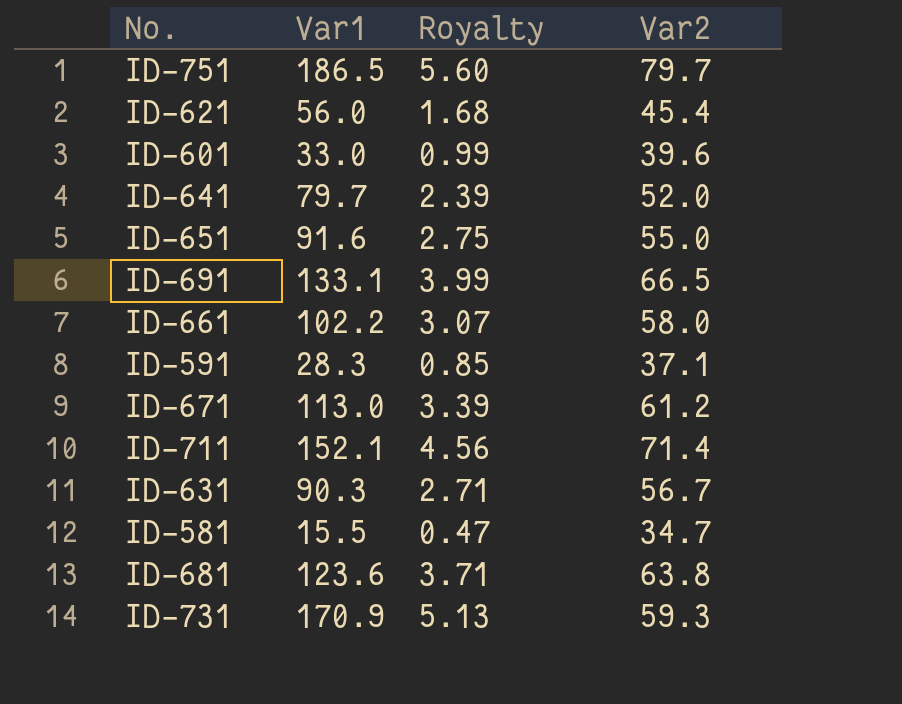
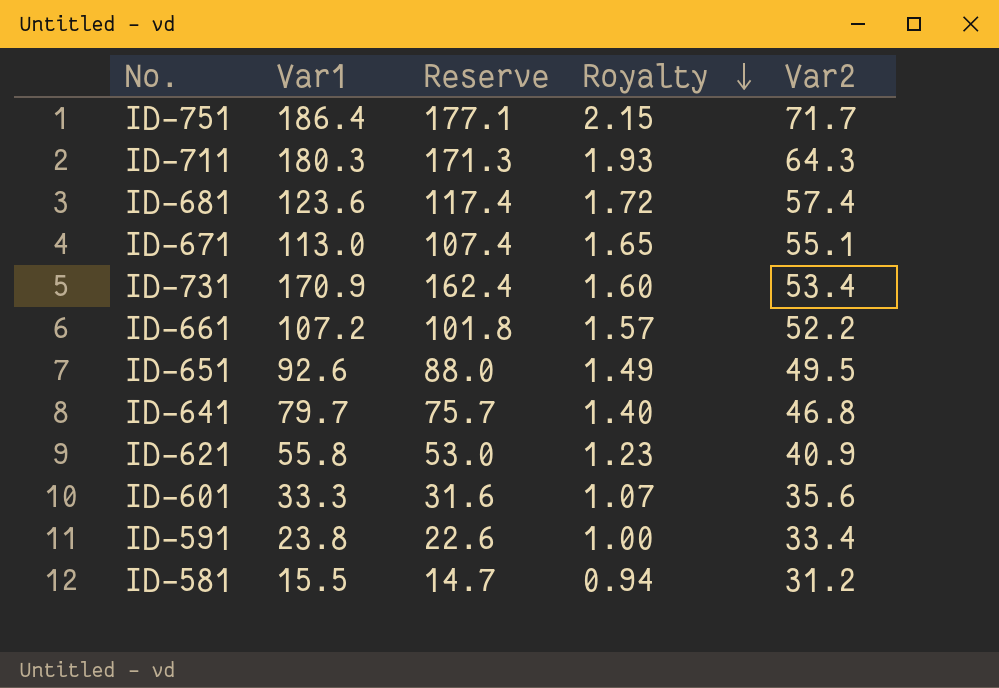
row order: none -> Royalty descending
column Reserve | formula: none -> [Var1] * 0.95
column Royalty | formula: [Var1] * 0.03 -> [Var2] * 0.03
row ID-691: 133.1 | 3.99 | 66.5 -> none
row ID-631: 90.3 | 2.71 | 56.7 -> none
ID-751 | Var1: 186.5 -> 186.4
ID-751 | Var2: 79.7 -> 71.7
ID-711 | Var1: 152.1 -> 180.3
ID-711 | Var2: 71.4 -> 64.3
ID-681 | Var2: 63.8 -> 57.4
ID-671 | Var2: 61.2 -> 55.1
ID-731 | Var2: 59.3 -> 53.4
ID-661 | Var1: 102.2 -> 107.2
ID-661 | Var2: 58.0 -> 52.2
ID-651 | Var1: 91.6 -> 92.6
ID-651 | Var2: 55.0 -> 49.5
ID-641 | Var2: 52.0 -> 46.8
ID-621 | Var1: 56.0 -> 55.8
ID-621 | Var2: 45.4 -> 40.9
ID-601 | Var1: 33.0 -> 33.3
ID-601 | Var2: 39.6 -> 35.6
ID-591 | Var1: 28.3 -> 23.8
ID-591 | Var2: 37.1 -> 33.4
ID-581 | Var2: 34.7 -> 31.2

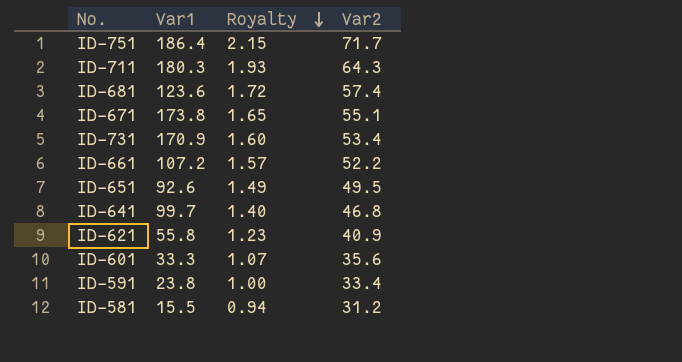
column Reserve | formula: [Var1] * 0.95 -> none
ID-671 | Var1: 113.0 -> 173.8
ID-641 | Var1: 79.7 -> 99.7

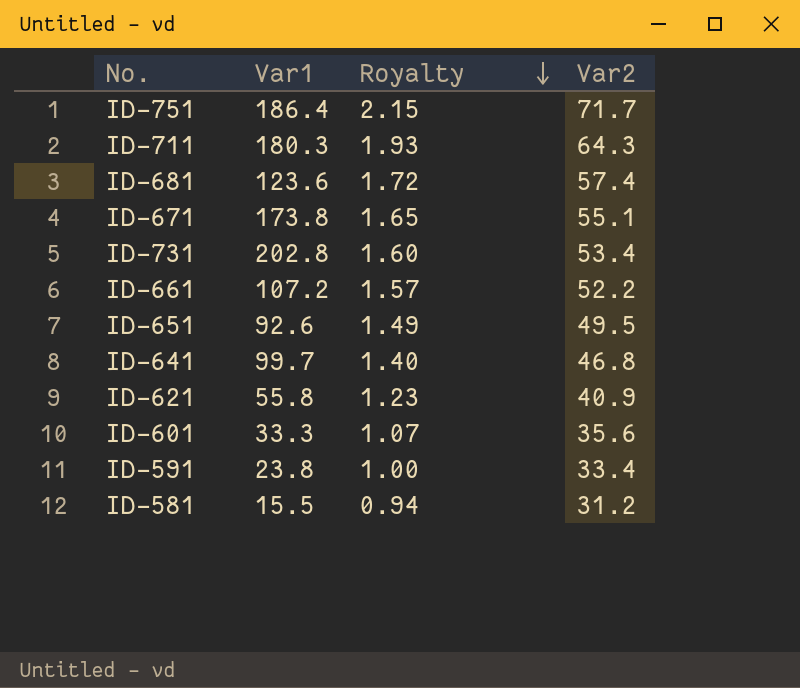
ID-731 | Var1: 170.9 -> 202.8

